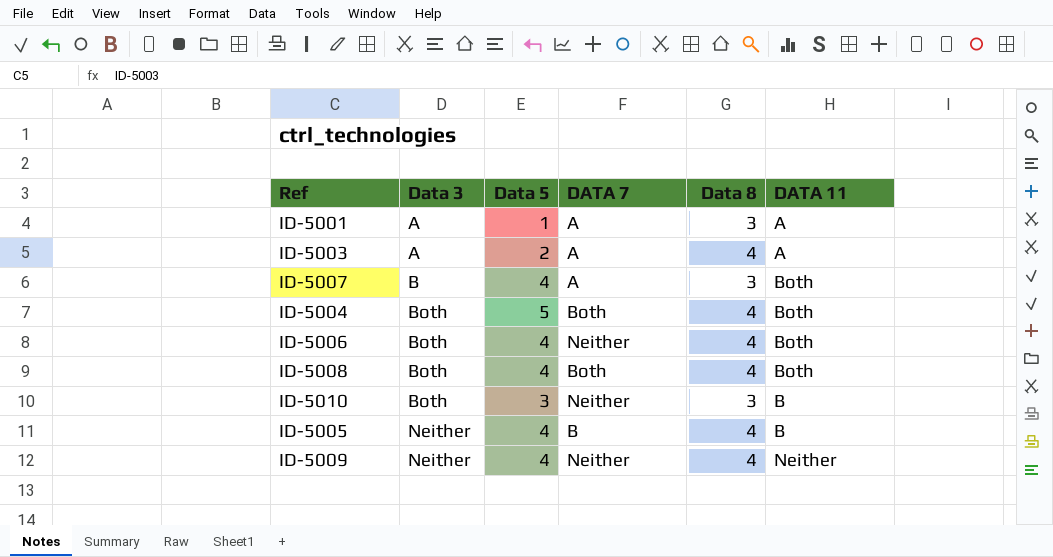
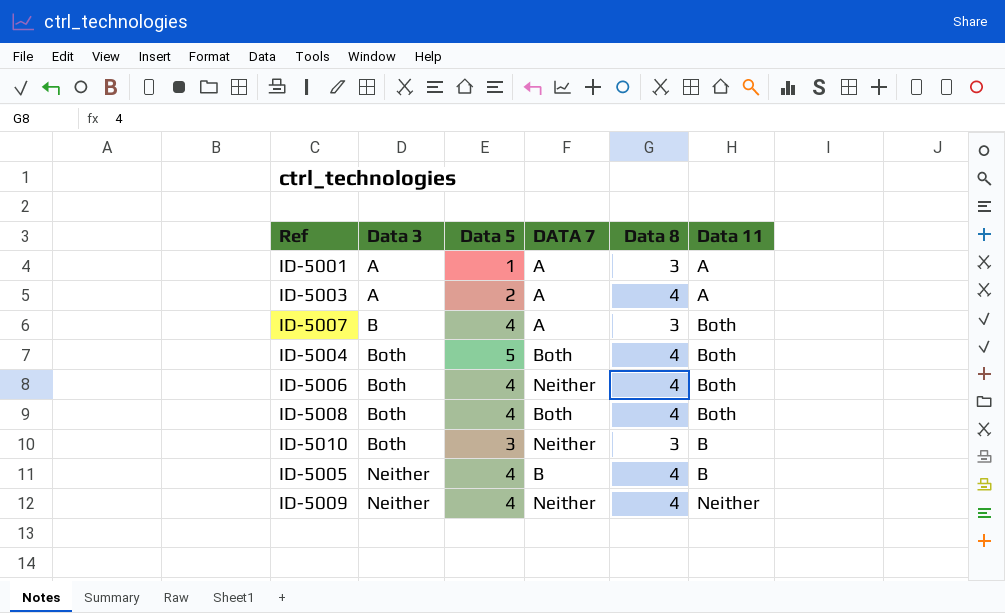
column name: DATA 11 -> Data 11

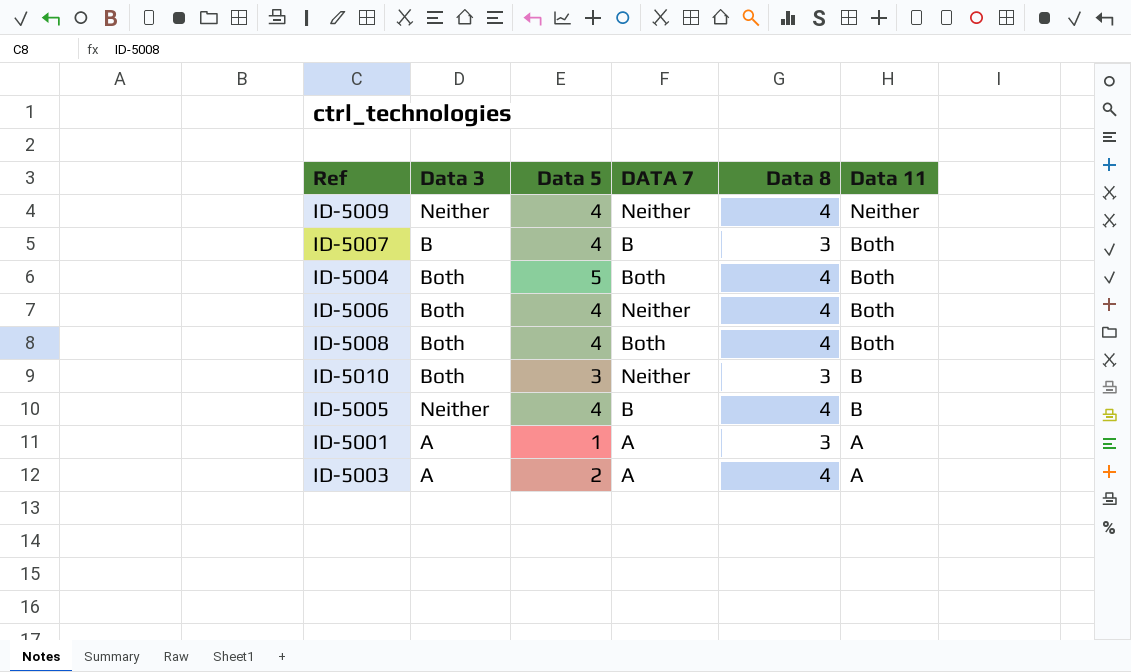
row order: Data 3 ascending -> Data 11 descending
ID-5007 | DATA 7: A -> B

